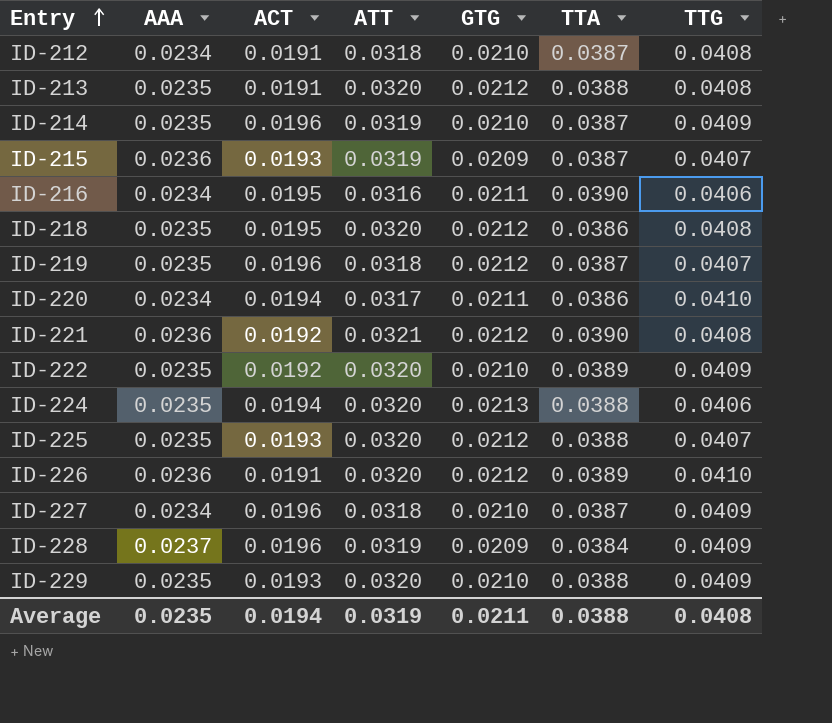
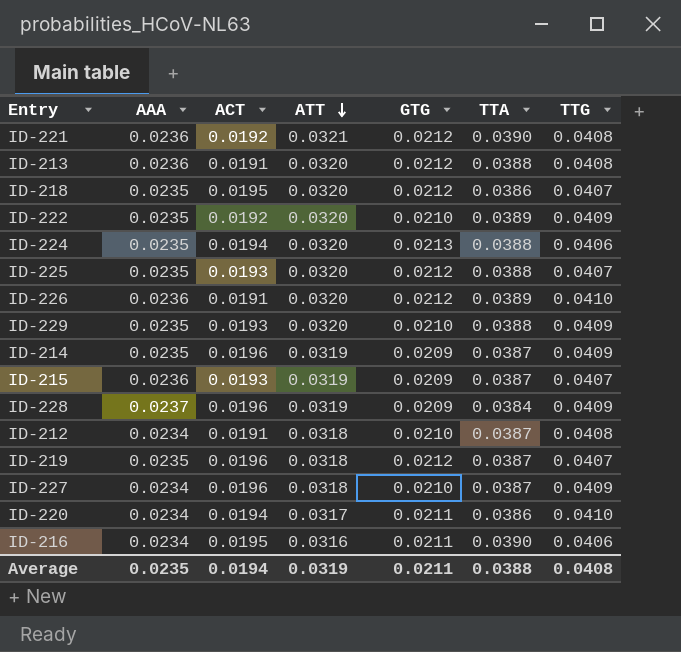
row order: Entry ascending -> ATT descending
ID-213 | AAA: 0.0235 -> 0.0236
ID-218 | TTG: 0.0408 -> 0.0407
ID-214 | GTG: 0.0210 -> 0.0209

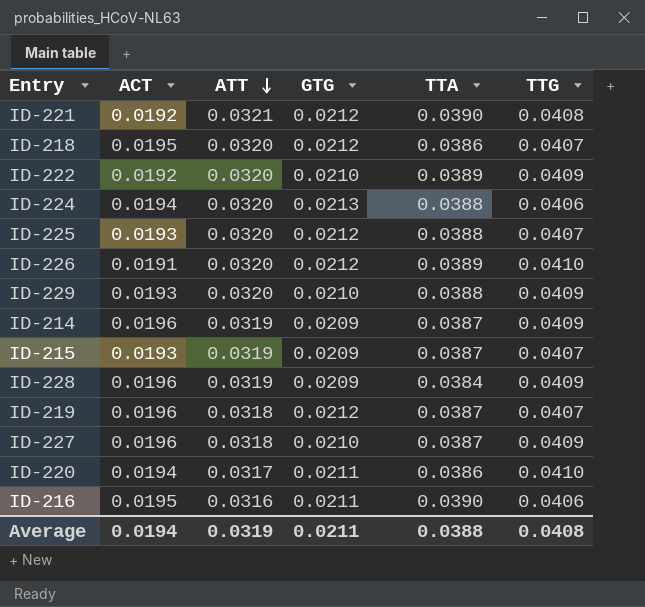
column AAA | position: 2 -> none
row ID-213: 0.0236 | 0.0191 | 0.0320 | 0.0212 | 0.0388 | 0.0408 -> none
row ID-212: 0.0234 | 0.0191 | 0.0318 | 0.0210 | 0.0387 | 0.0408 -> none

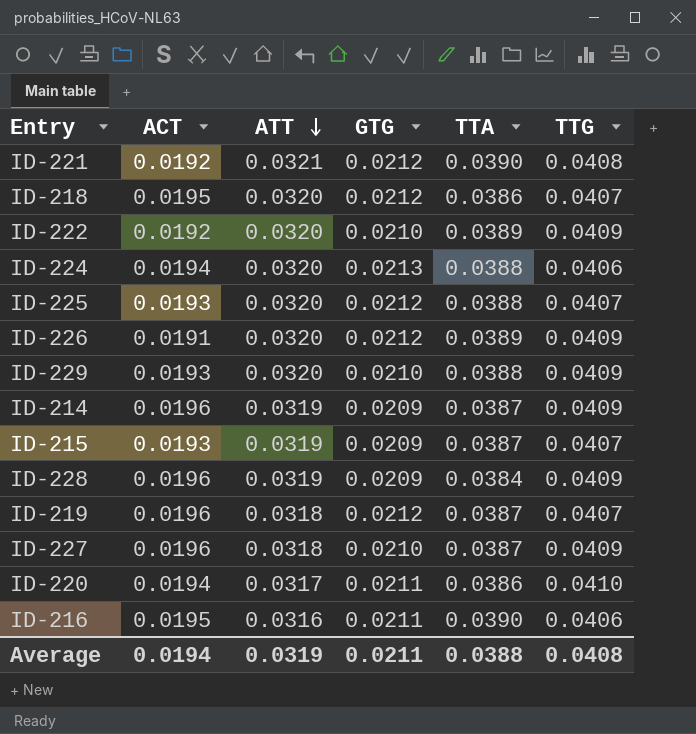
ID-226 | TTG: 0.0410 -> 0.0409

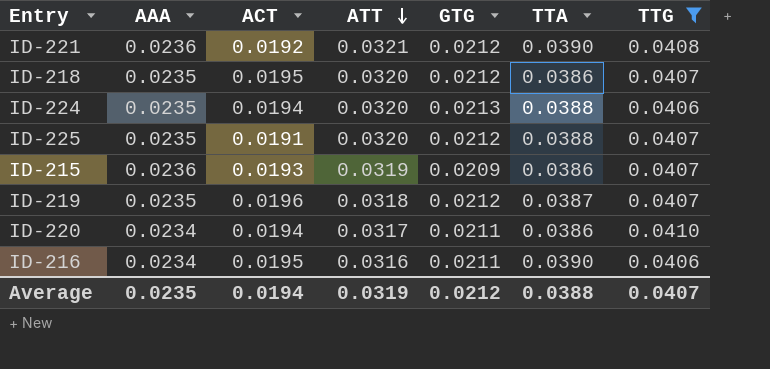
filter: none -> TTG != 0.0409
column AAA | position: none -> 2
ID-225 | ACT: 0.0193 -> 0.0191
ID-215 | TTA: 0.0387 -> 0.0386
Average | GTG: 0.0211 -> 0.0212
Average | TTG: 0.0408 -> 0.0407

